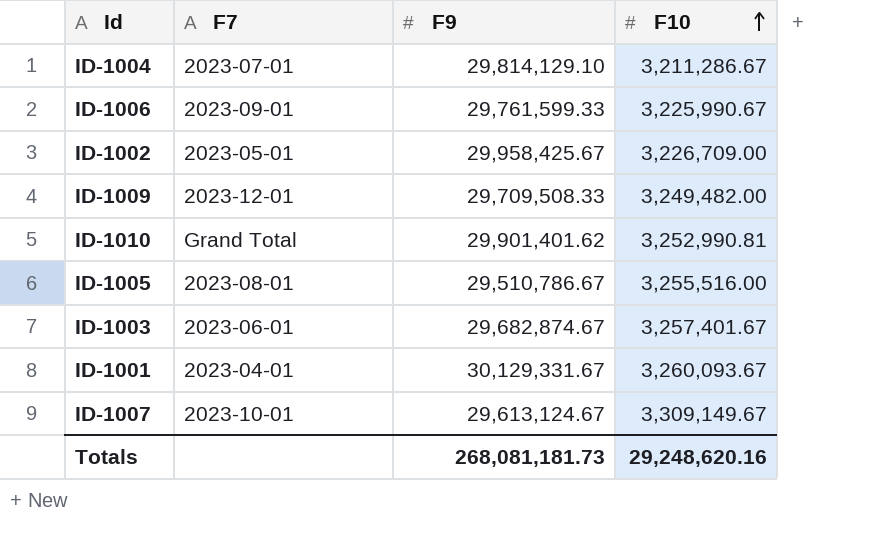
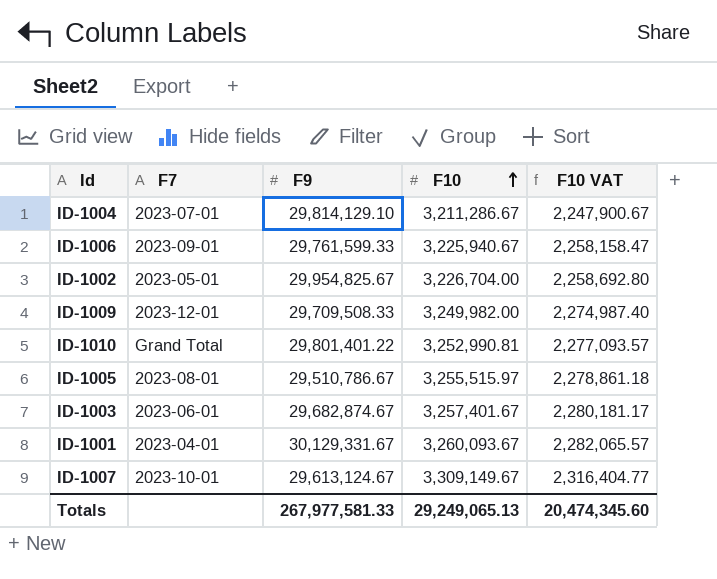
column F10 VAT | formula: none -> [F10] * 0.7
ID-1006 | F10: 3,225,990.67 -> 3,225,940.67
ID-1002 | F9: 29,958,425.67 -> 29,954,825.67
ID-1002 | F10: 3,226,709.00 -> 3,226,704.00
ID-1009 | F10: 3,249,482.00 -> 3,249,982.00
ID-1010 | F9: 29,901,401.62 -> 29,801,401.22
ID-1005 | F10: 3,255,516.00 -> 3,255,515.97
Totals | F9: 268,081,181.73 -> 267,977,581.33
Totals | F10: 29,248,620.16 -> 29,249,065.13

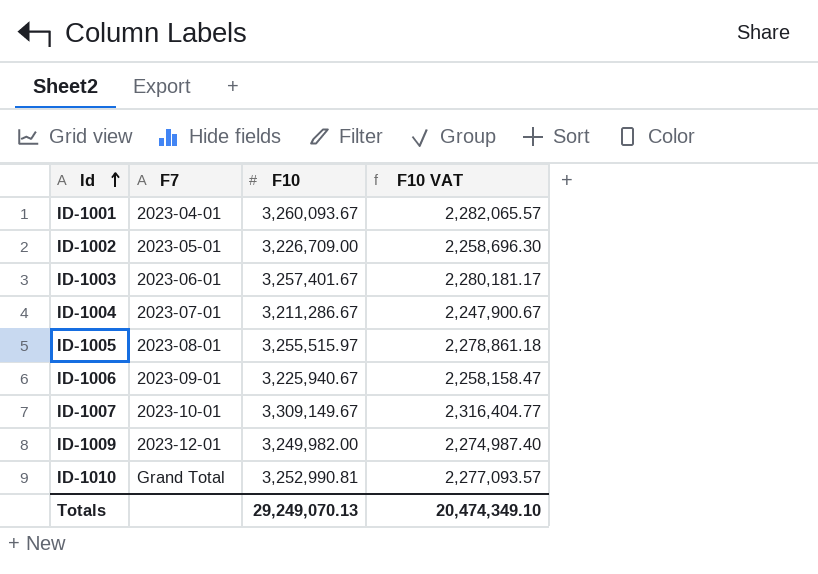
row order: F10 ascending -> Id ascending
column F9 | position: 3 -> none
ID-1002 | F10: 3,226,704.00 -> 3,226,709.00
ID-1002 | F10 VAT: 2,258,692.80 -> 2,258,696.30
Totals | F10: 29,249,065.13 -> 29,249,070.13
Totals | F10 VAT: 20,474,345.60 -> 20,474,349.10

